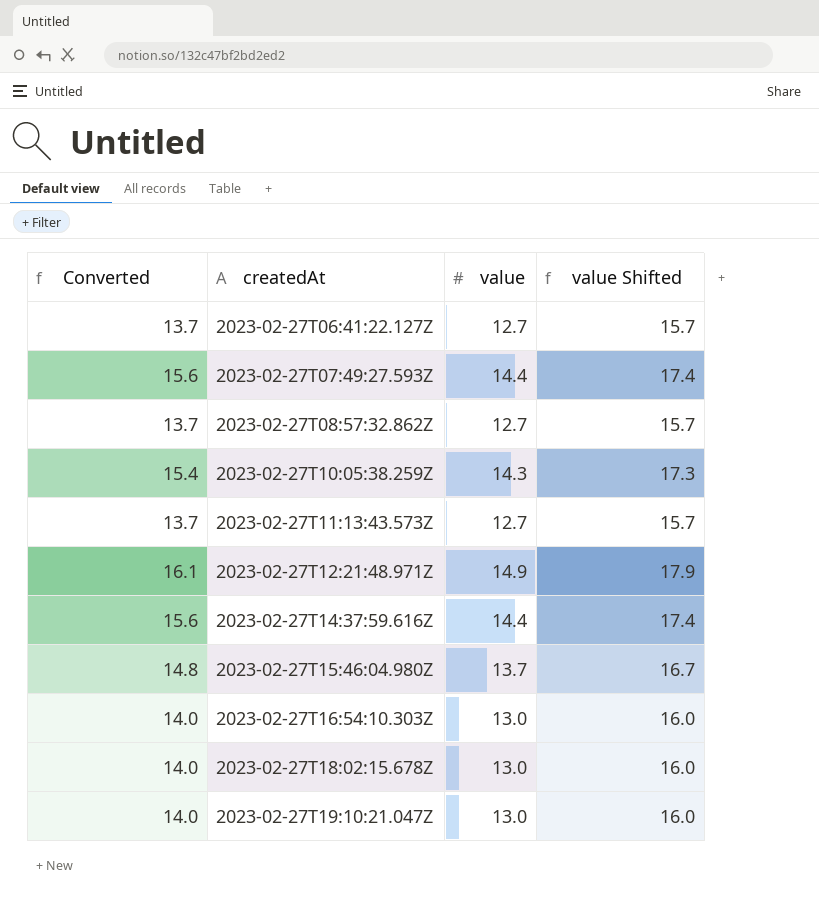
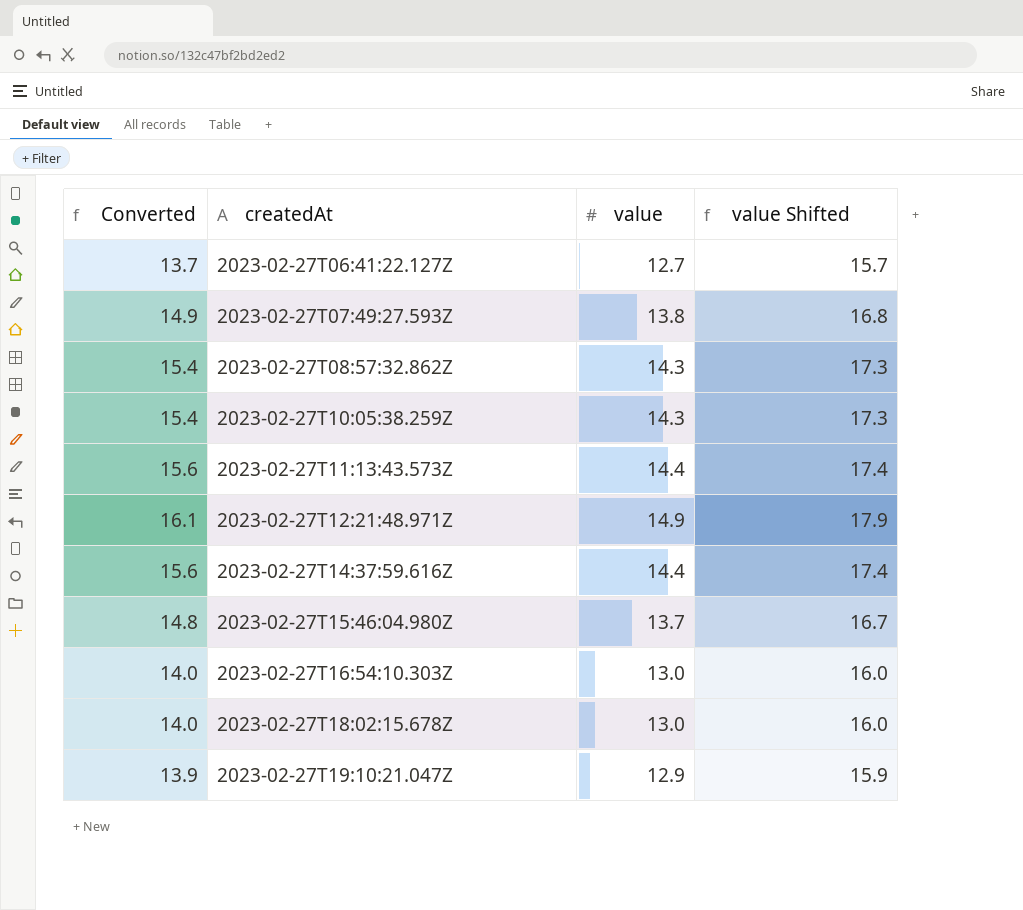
2023-02-27T07:49:27.593Z | Converted: 15.6 -> 14.9
2023-02-27T07:49:27.593Z | value: 14.4 -> 13.8
2023-02-27T07:49:27.593Z | value Shifted: 17.4 -> 16.8
2023-02-27T08:57:32.862Z | Converted: 13.7 -> 15.4
2023-02-27T08:57:32.862Z | value: 12.7 -> 14.3
2023-02-27T08:57:32.862Z | value Shifted: 15.7 -> 17.3
2023-02-27T11:13:43.573Z | Converted: 13.7 -> 15.6
2023-02-27T11:13:43.573Z | value: 12.7 -> 14.4
2023-02-27T11:13:43.573Z | value Shifted: 15.7 -> 17.4
2023-02-27T19:10:21.047Z | Converted: 14.0 -> 13.9
2023-02-27T19:10:21.047Z | value: 13.0 -> 12.9
2023-02-27T19:10:21.047Z | value Shifted: 16.0 -> 15.9

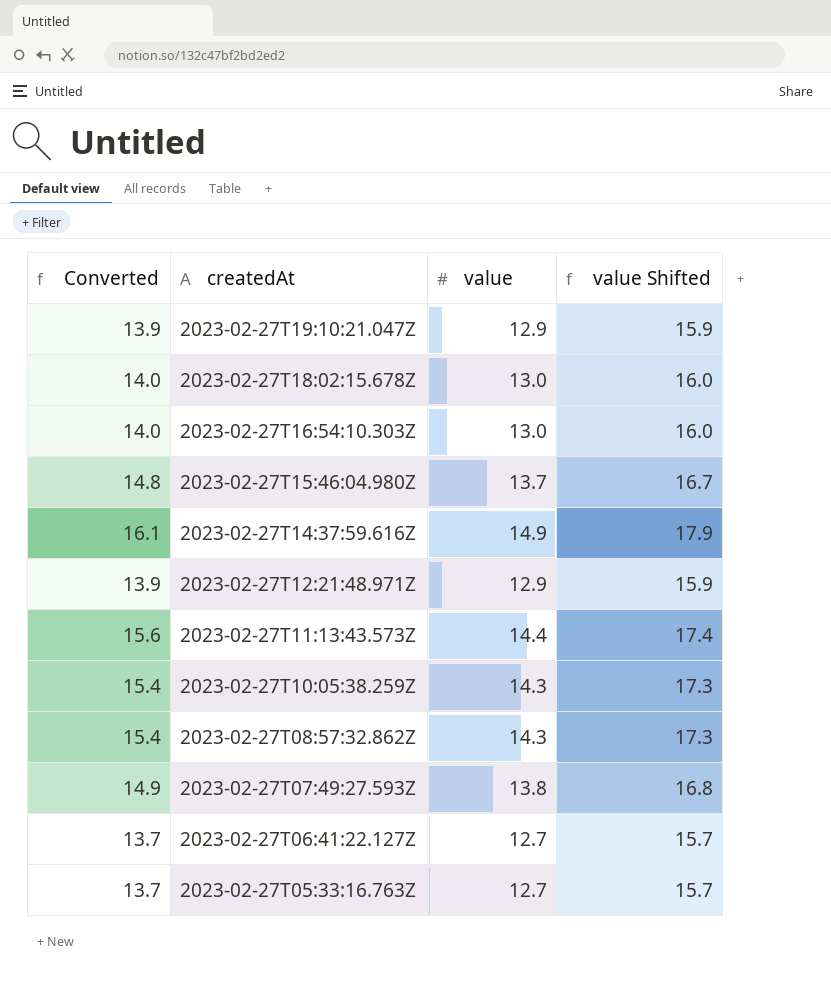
row order: createdAt ascending -> createdAt descending
2023-02-27T14:37:59.616Z | Converted: 15.6 -> 16.1
2023-02-27T14:37:59.616Z | value: 14.4 -> 14.9
2023-02-27T14:37:59.616Z | value Shifted: 17.4 -> 17.9
2023-02-27T12:21:48.971Z | Converted: 16.1 -> 13.9
2023-02-27T12:21:48.971Z | value: 14.9 -> 12.9
2023-02-27T12:21:48.971Z | value Shifted: 17.9 -> 15.9
row 2023-02-27T05:33:16.763Z: none -> 13.7 | 12.7 | 15.7

